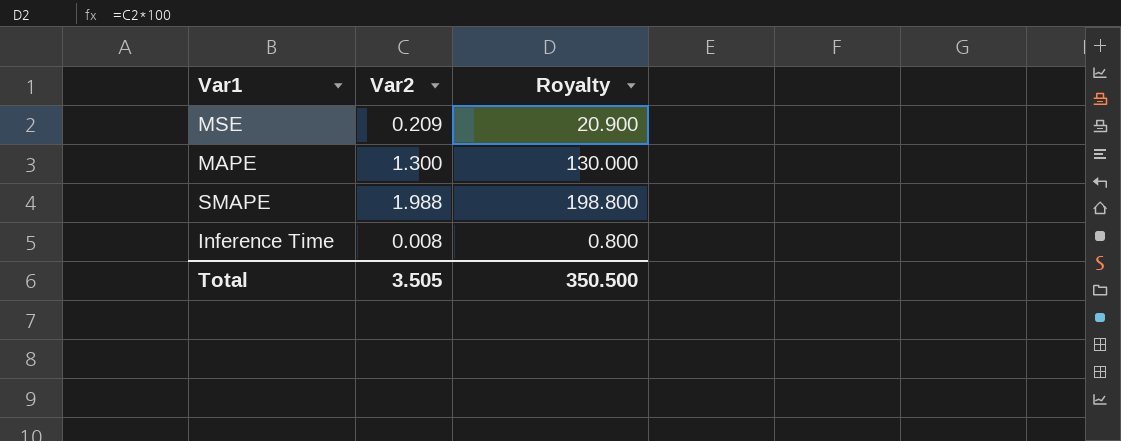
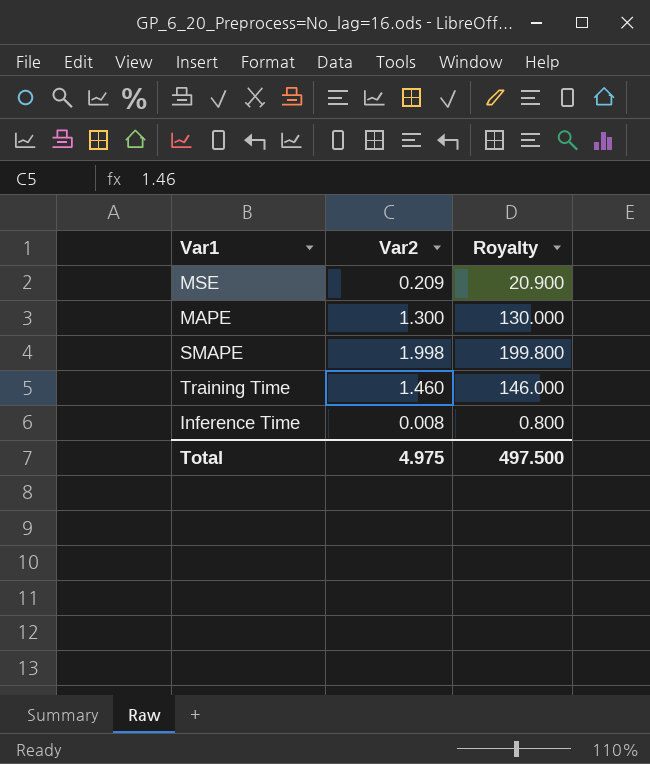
SMAPE | Var2: 1.988 -> 1.998
SMAPE | Royalty: 198.800 -> 199.800
row Training Time: none -> 1.460 | 146.000
Total | Var2: 3.505 -> 4.975
Total | Royalty: 350.500 -> 497.500

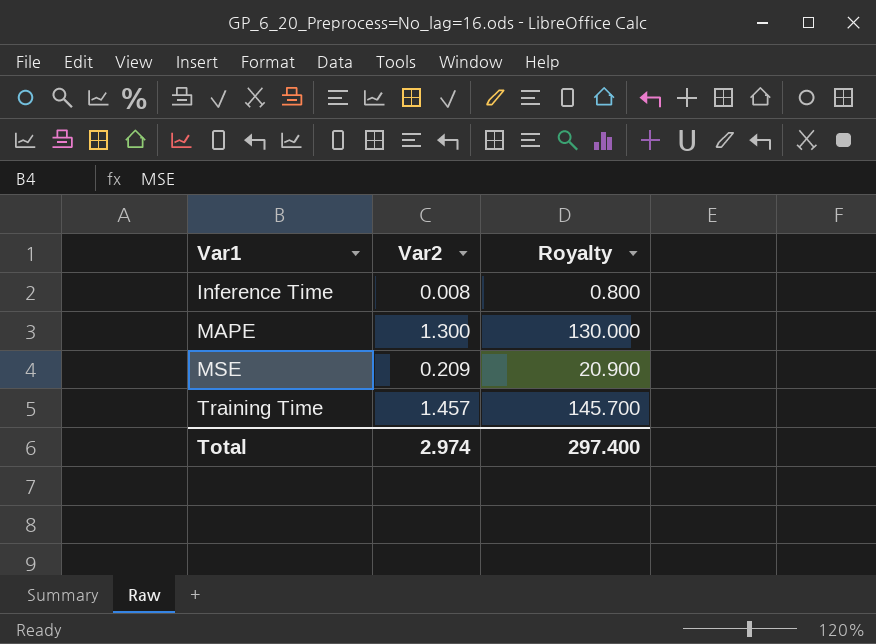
row order: none -> Var1 ascending
row SMAPE: 1.998 | 199.800 -> none
Training Time | Var2: 1.460 -> 1.457
Training Time | Royalty: 146.000 -> 145.700
Total | Var2: 4.975 -> 2.974
Total | Royalty: 497.500 -> 297.400

